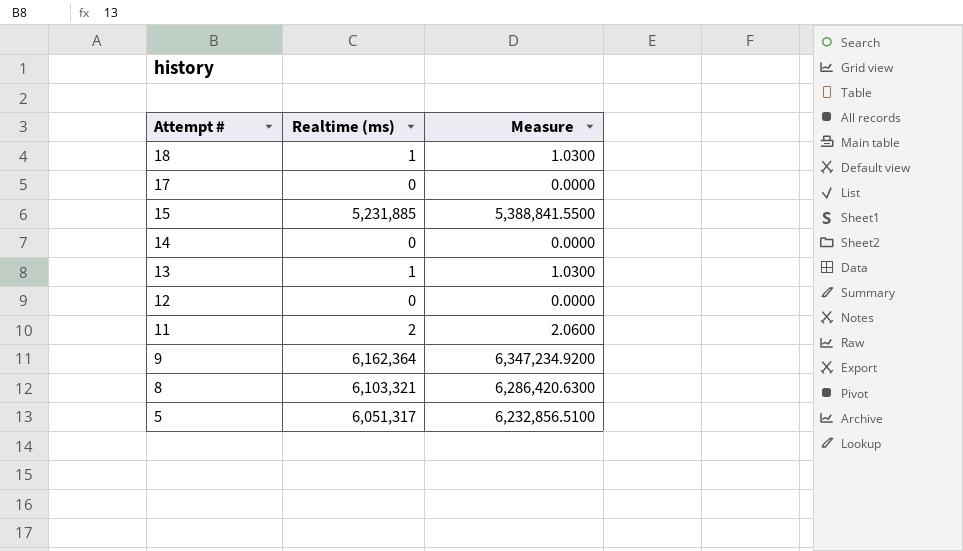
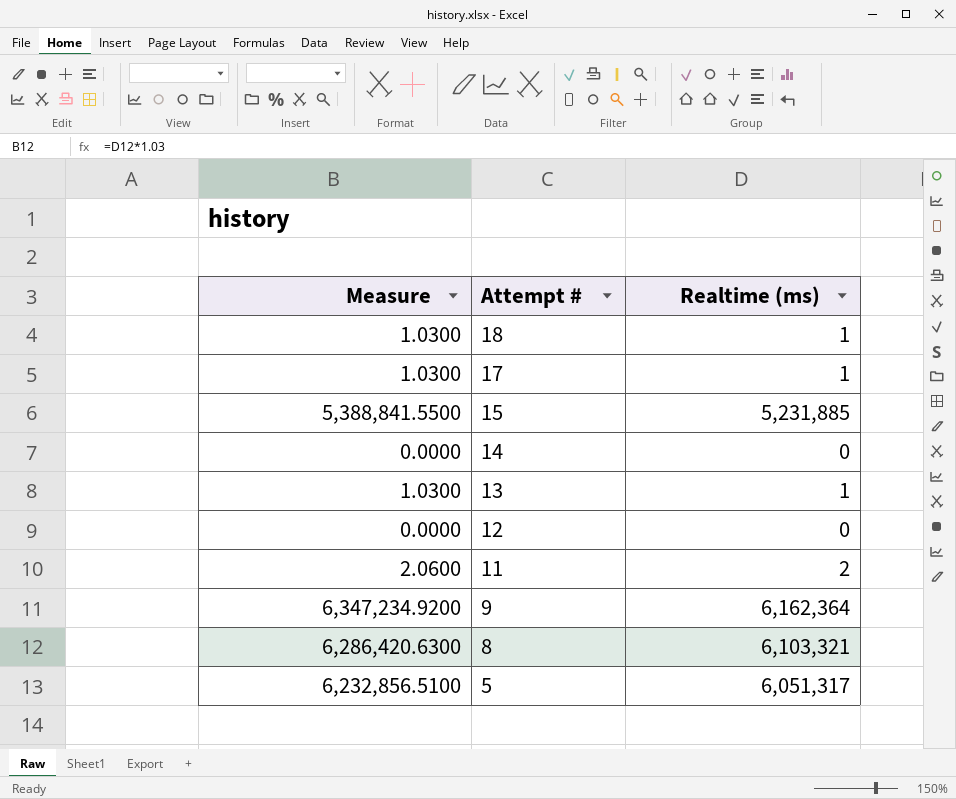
column Measure | position: 3 -> 1
17 | Measure: 0.0000 -> 1.0300
17 | Realtime (ms): 0 -> 1

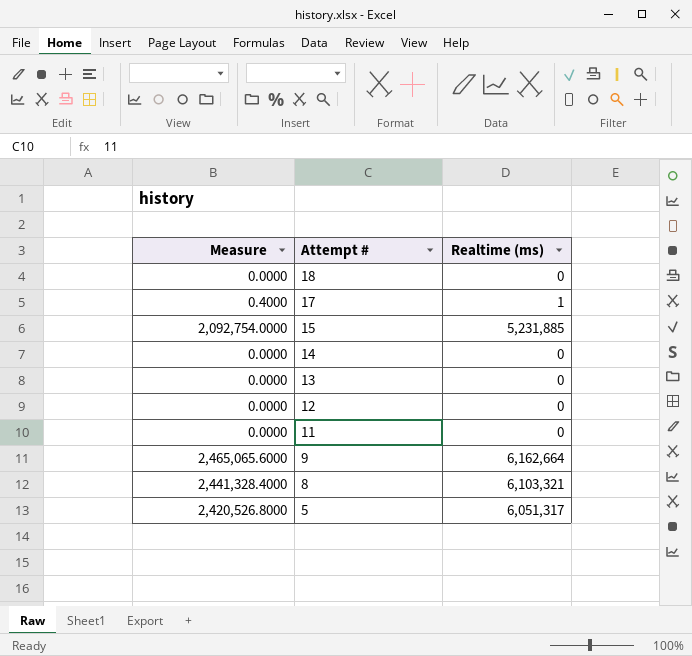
column Measure | formula: [Realtime (ms)] * 1.03 -> [Realtime (ms)] * 0.4
18 | Realtime (ms): 1 -> 0
13 | Realtime (ms): 1 -> 0
11 | Realtime (ms): 2 -> 0
9 | Realtime (ms): 6,162,364 -> 6,162,664

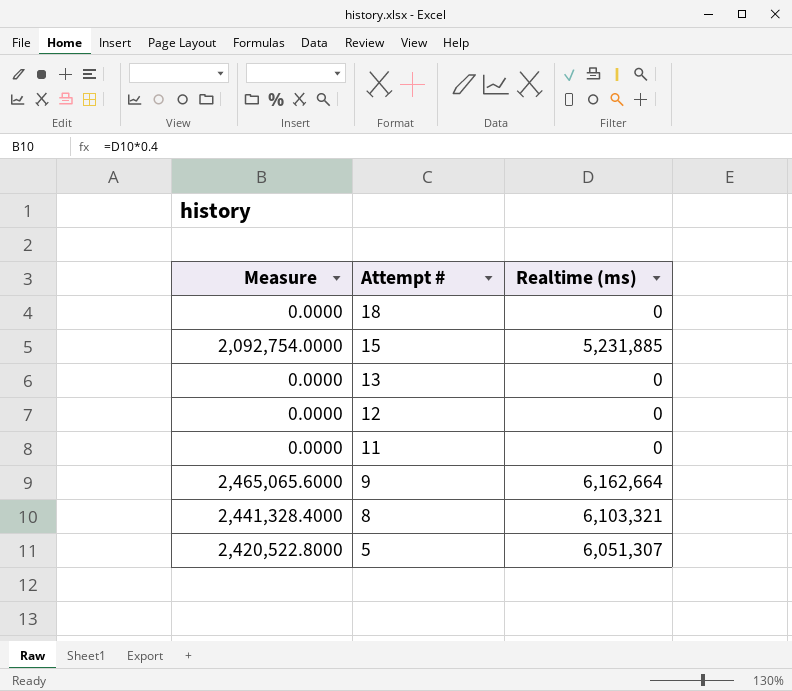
row 17: 0.4000 | 1 -> none
row 14: 0.0000 | 0 -> none
5 | Measure: 2,420,526.8000 -> 2,420,522.8000
5 | Realtime (ms): 6,051,317 -> 6,051,307

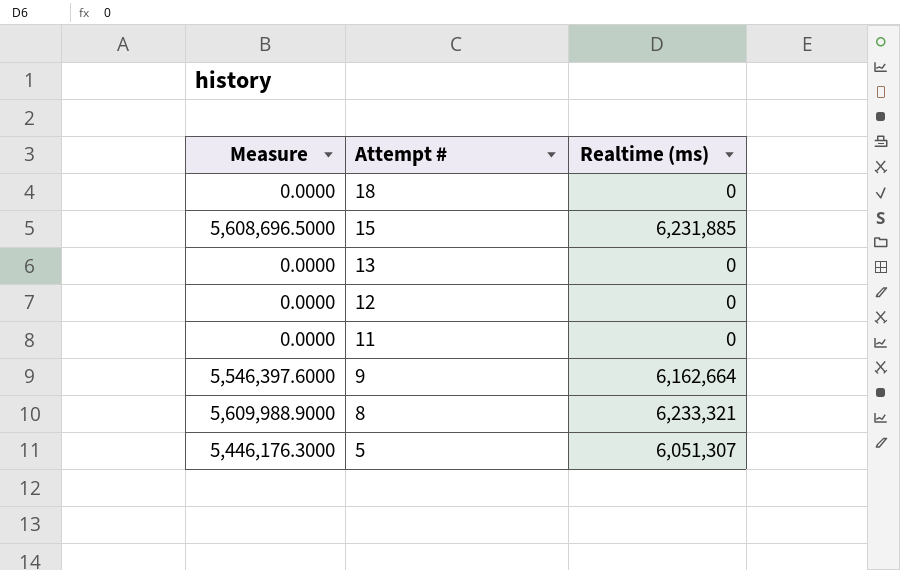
column Measure | formula: [Realtime (ms)] * 0.4 -> [Realtime (ms)] * 0.9
15 | Realtime (ms): 5,231,885 -> 6,231,885
8 | Realtime (ms): 6,103,321 -> 6,233,321

